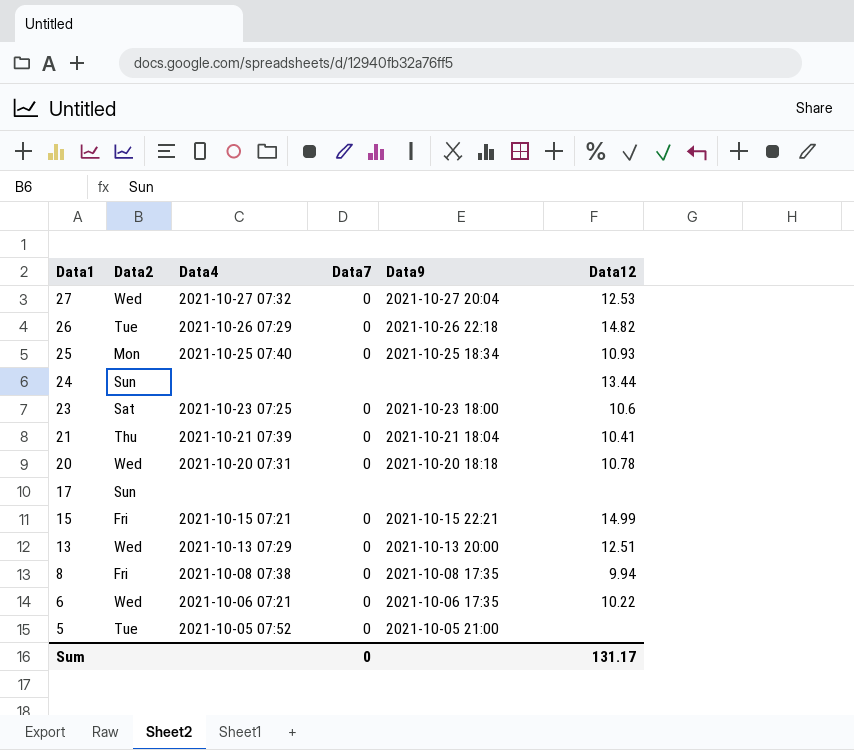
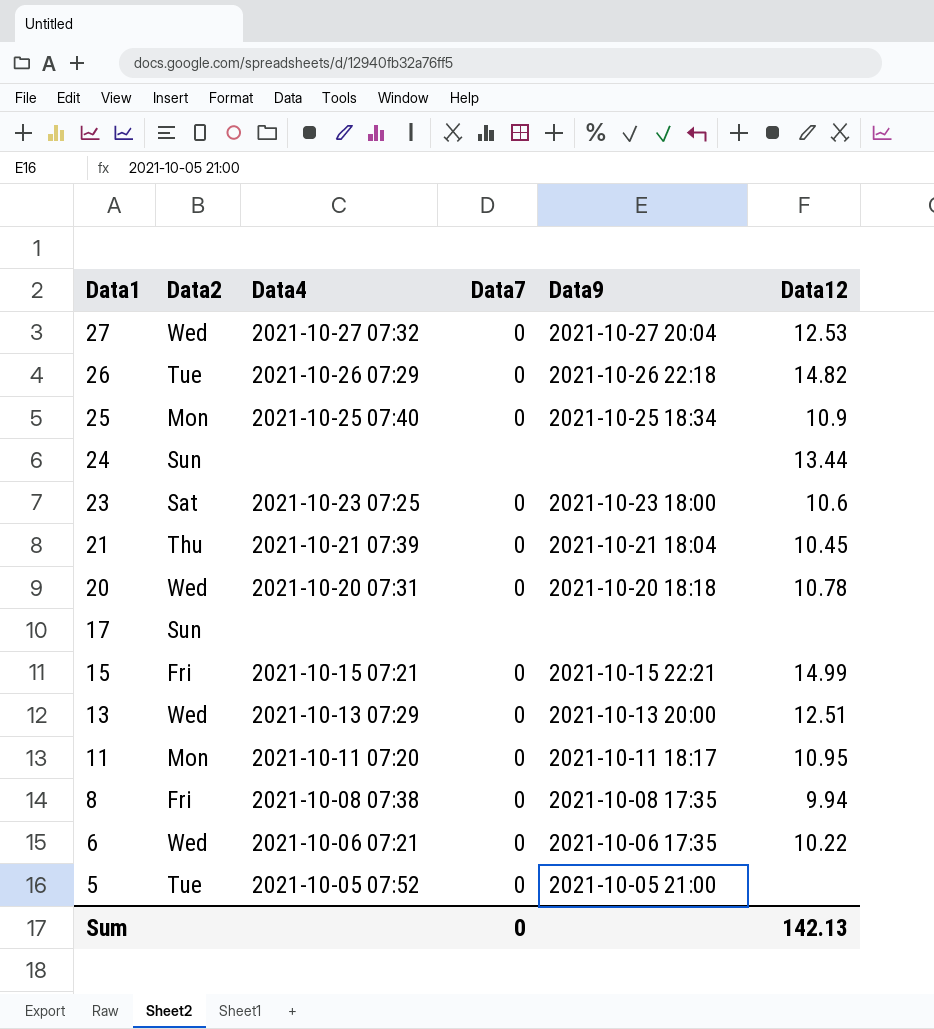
25 | Data12: 10.93 -> 10.9
21 | Data12: 10.41 -> 10.45
row 11: none -> Mon | 2021-10-11 07:20 | 0 | 2021-10-11 18:17 | 10.95
Sum | Data12: 131.17 -> 142.13

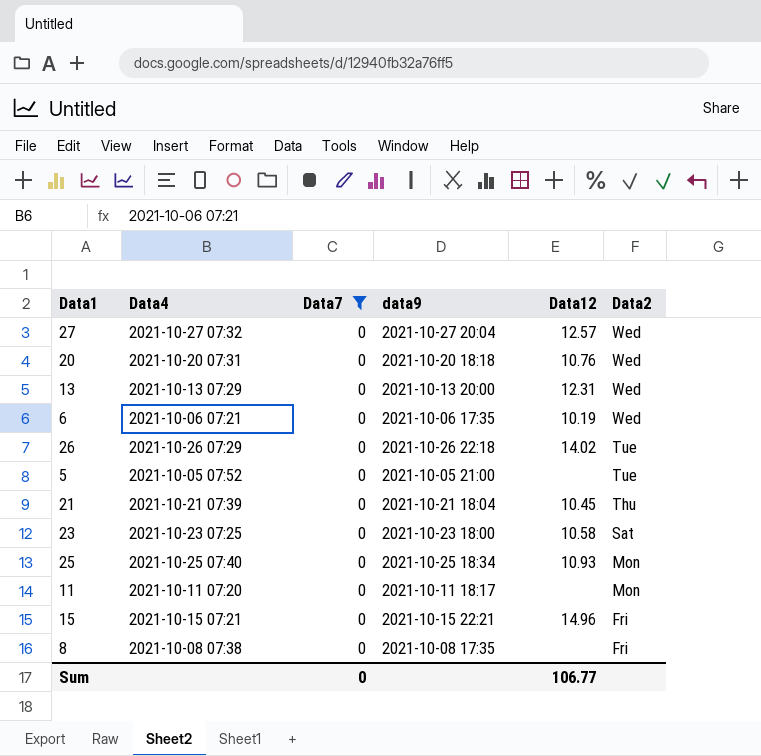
filter: none -> Data7 = 0
row order: Data1 descending -> Data2 descending
column name: Data9 -> data9
column Data2 | position: 2 -> 6
27 | Data12: 12.53 -> 12.57
20 | Data12: 10.78 -> 10.76
13 | Data12: 12.51 -> 12.31
6 | Data12: 10.22 -> 10.19
26 | Data12: 14.82 -> 14.02
23 | Data12: 10.6 -> 10.58
25 | Data12: 10.9 -> 10.93
11 | Data12: 10.95 -> none
15 | Data12: 14.99 -> 14.96
8 | Data12: 9.94 -> none
Sum | Data12: 142.13 -> 106.77

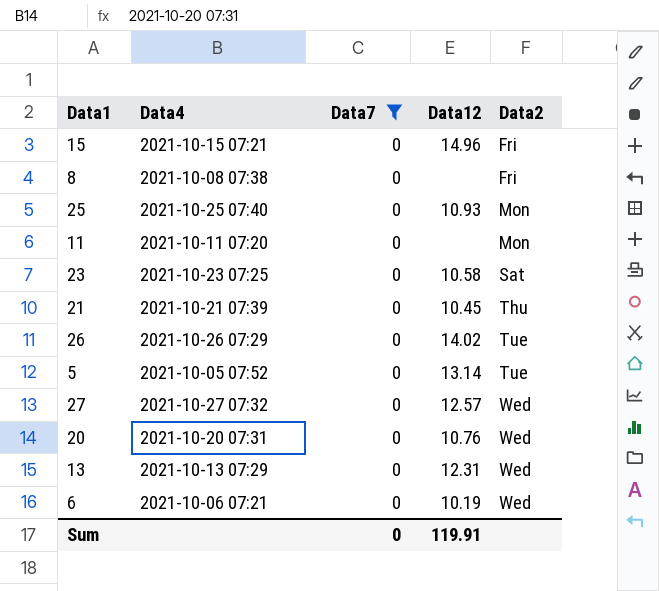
row order: Data2 descending -> Data2 ascending
column data9 | position: 4 -> none
5 | Data12: none -> 13.14
Sum | Data12: 106.77 -> 119.91

